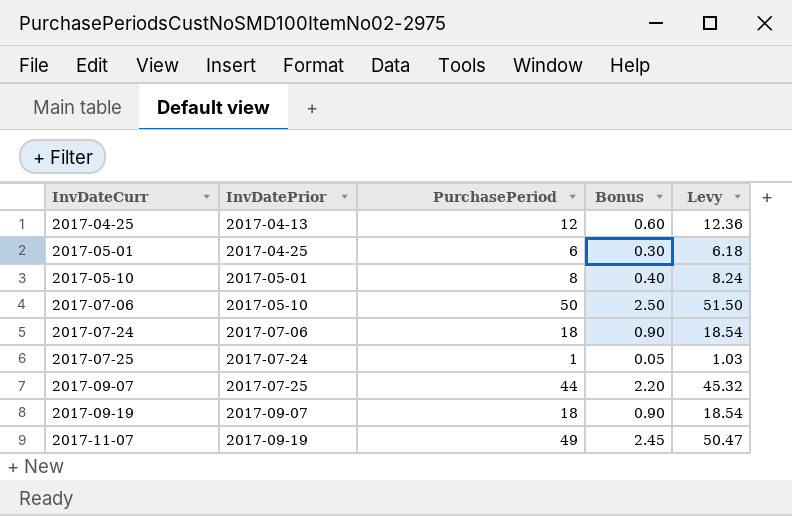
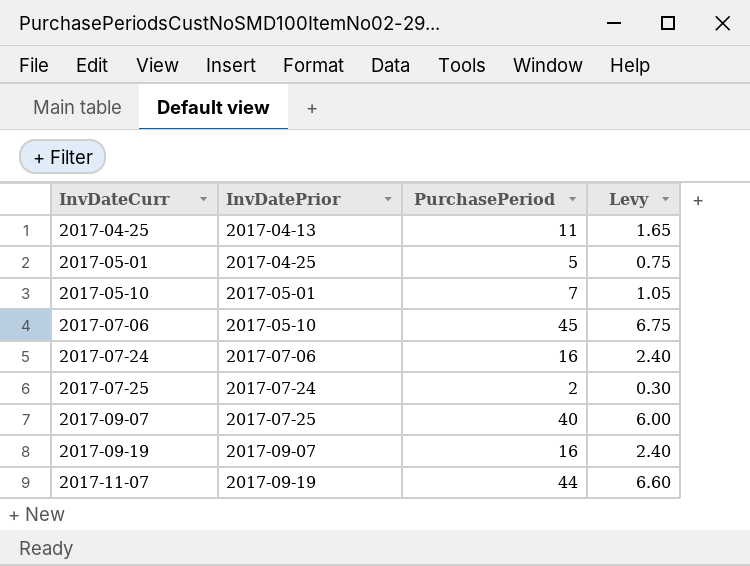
column Bonus | formula: [PurchasePeriod] * 0.05 -> none
column Levy | formula: [PurchasePeriod] * 1.03 -> [PurchasePeriod] * 0.15
2017-04-25 | PurchasePeriod: 12 -> 11
2017-05-01 | PurchasePeriod: 6 -> 5
2017-05-10 | PurchasePeriod: 8 -> 7
2017-07-06 | PurchasePeriod: 50 -> 45
2017-07-24 | PurchasePeriod: 18 -> 16
2017-07-25 | PurchasePeriod: 1 -> 2
2017-09-07 | PurchasePeriod: 44 -> 40
2017-09-19 | PurchasePeriod: 18 -> 16
2017-11-07 | PurchasePeriod: 49 -> 44

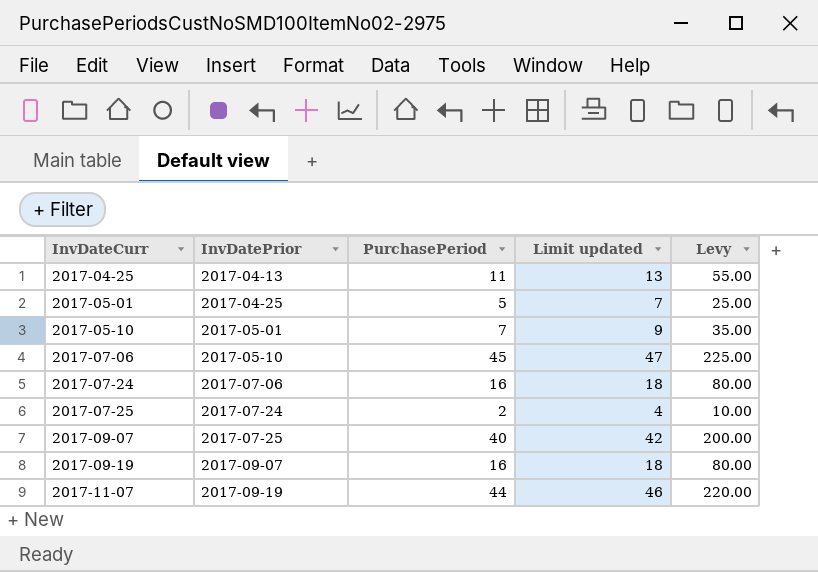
column Limit updated | formula: none -> [PurchasePeriod] + 2
column Levy | formula: [PurchasePeriod] * 0.15 -> [PurchasePeriod] * 5

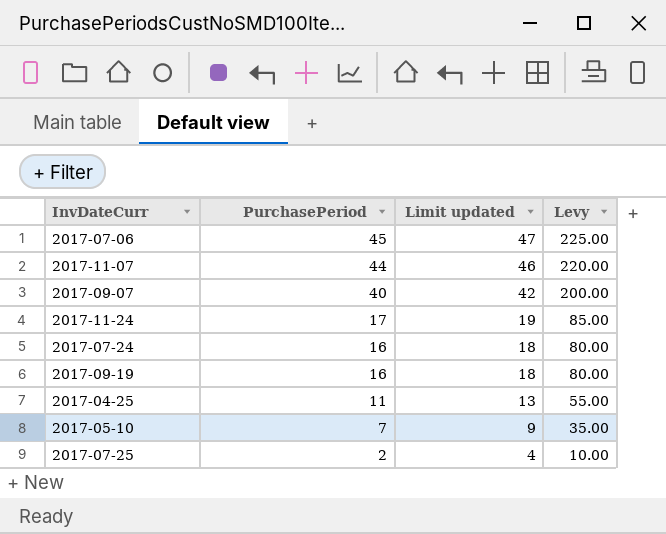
row order: InvDateCurr ascending -> PurchasePeriod descending
column InvDatePrior | position: 2 -> none
row 2017-05-01: 2017-04-25 | 5 | 7 | 25.00 -> none
row 2017-11-24: none -> 17 | 19 | 85.00

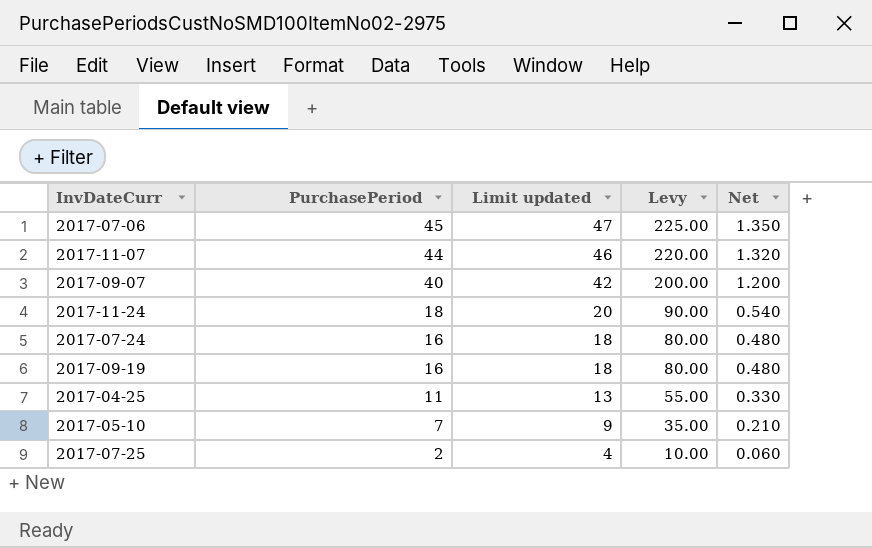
column Net | formula: none -> [PurchasePeriod] * 0.03
2017-11-24 | PurchasePeriod: 17 -> 18
2017-11-24 | Limit updated: 19 -> 20
2017-11-24 | Levy: 85.00 -> 90.00

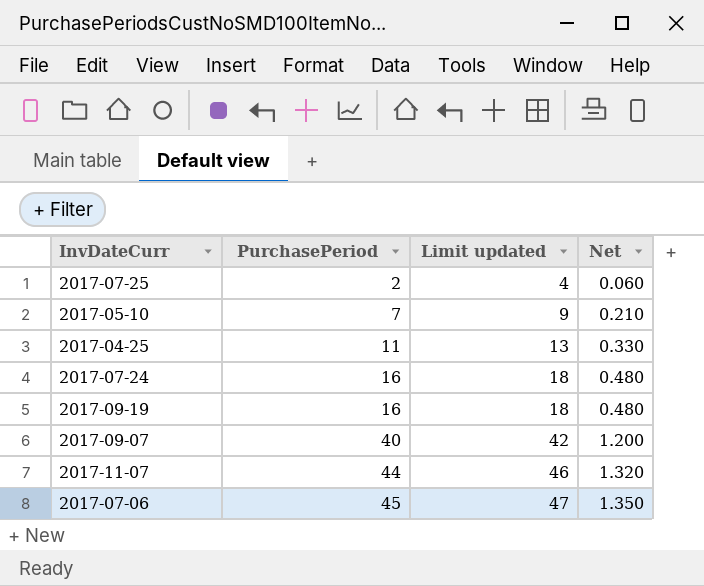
row order: PurchasePeriod descending -> PurchasePeriod ascending
column Levy | formula: [PurchasePeriod] * 5 -> none
row 2017-11-24: 18 | 20 | 90.00 | 0.540 -> none

